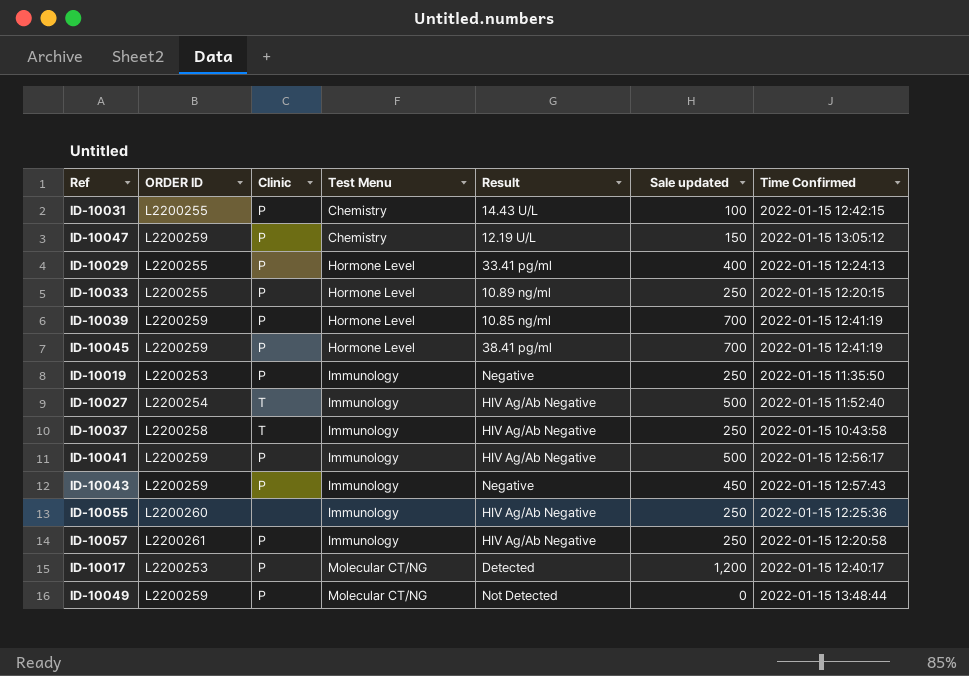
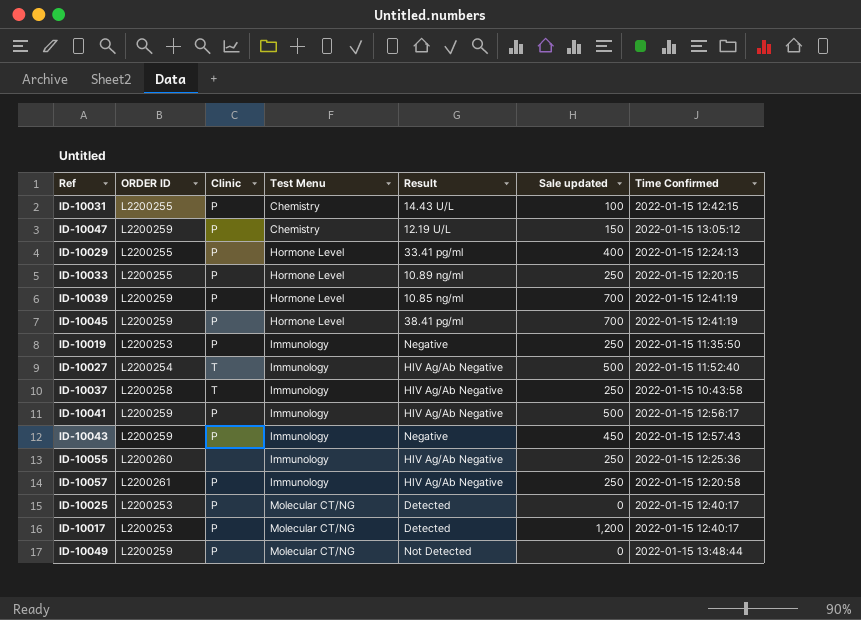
row ID-10025: none -> L2200253 | P | Molecular CT/NG | Detected | 0 | 2022-01-15 12:40:17

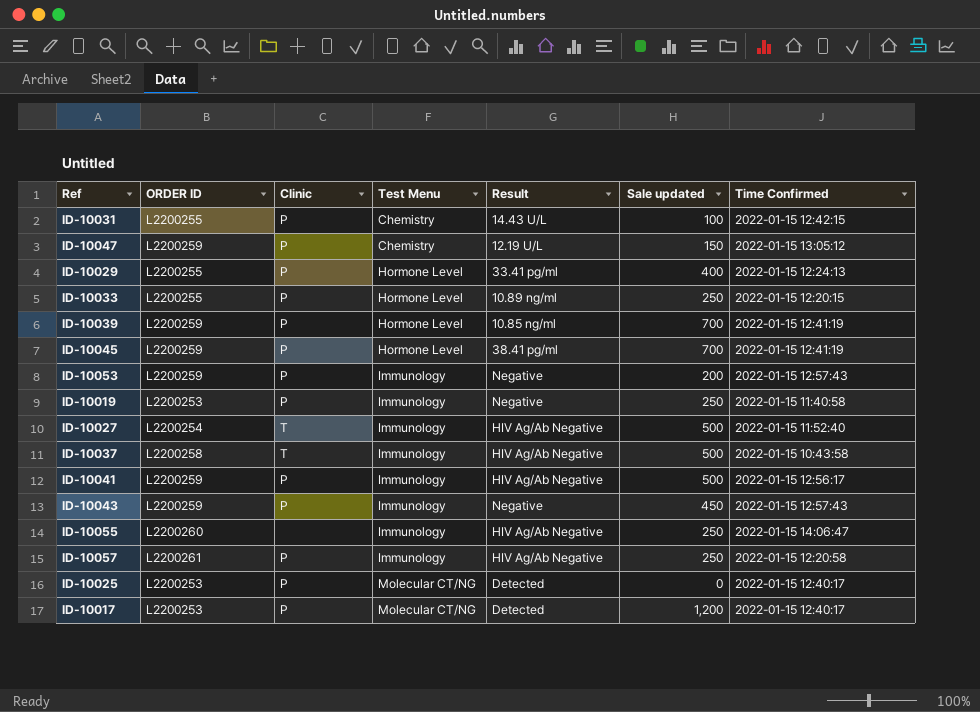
row ID-10049: L2200259 | P | Molecular CT/NG | Not Detected | 0 | 2022-01-15 13:48:44 -> none
row ID-10053: none -> L2200259 | P | Immunology | Negative | 200 | 2022-01-15 12:57:43
ID-10019 | Time Confirmed: 2022-01-15 11:35:50 -> 2022-01-15 11:40:58
ID-10037 | Sale updated: 250 -> 500
ID-10055 | Time Confirmed: 2022-01-15 12:25:36 -> 2022-01-15 14:06:47

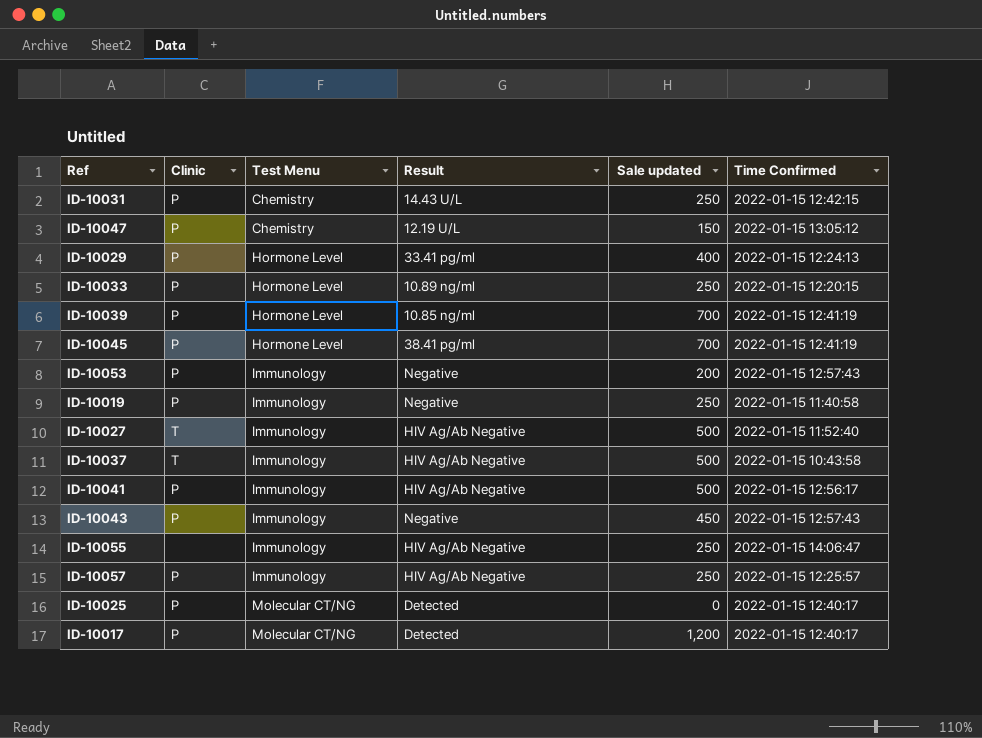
column ORDER ID | position: 2 -> none
ID-10031 | Sale updated: 100 -> 250
ID-10057 | Time Confirmed: 2022-01-15 12:20:58 -> 2022-01-15 12:25:57

